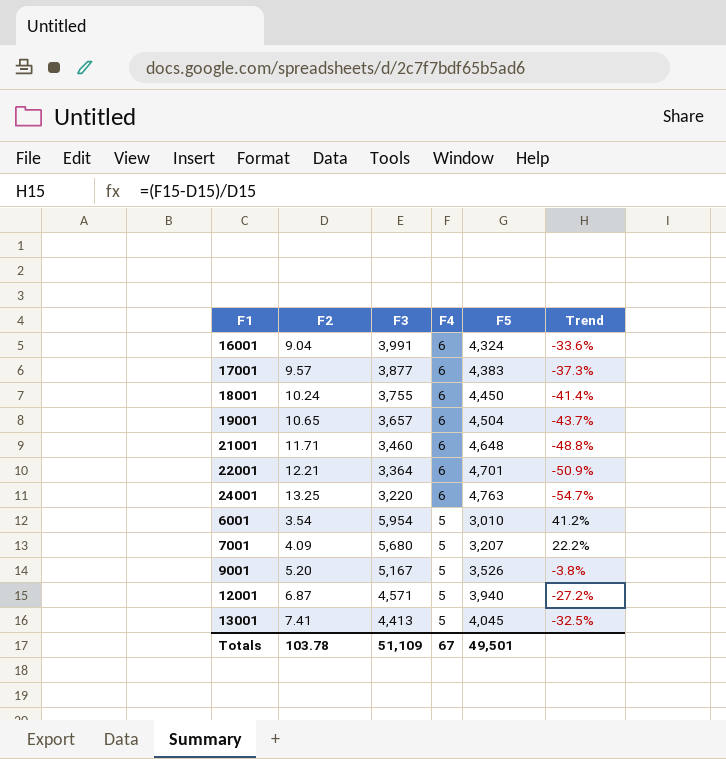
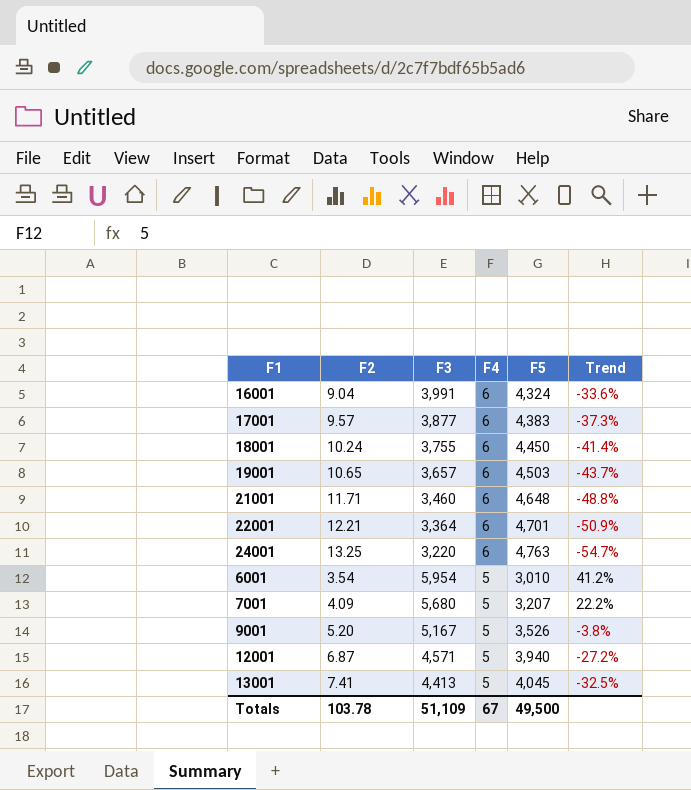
19001 | F5: 4,504 -> 4,503
Totals | F5: 49,501 -> 49,500

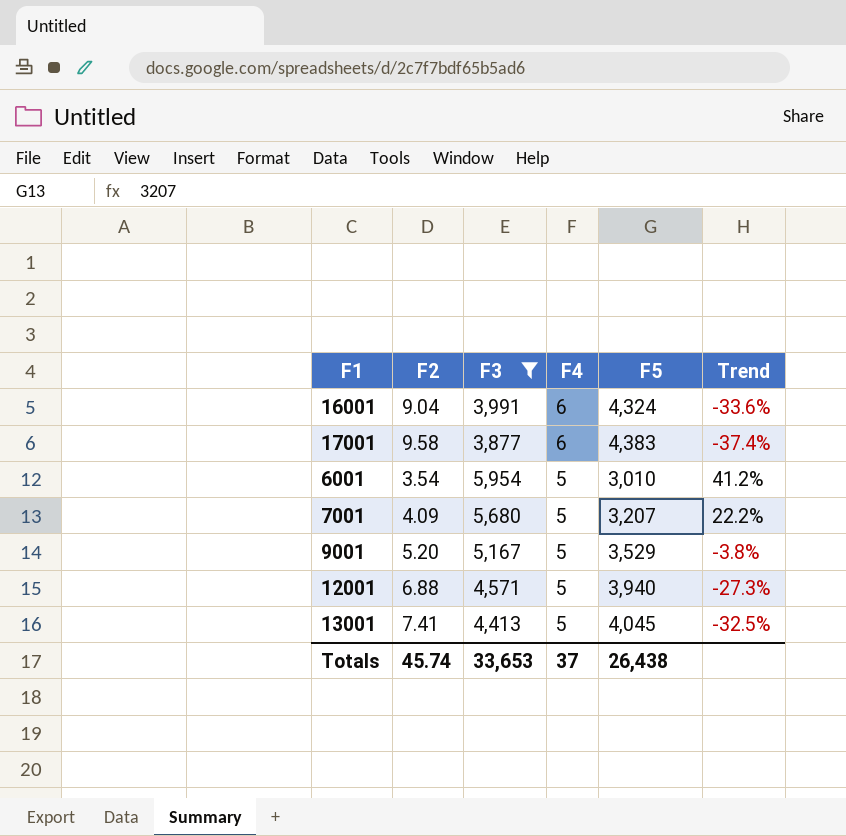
filter: none -> F3 >= 3,877
17001 | F2: 9.57 -> 9.58
17001 | Trend: -37.3% -> -37.4%
9001 | F5: 3,526 -> 3,529
12001 | F2: 6.87 -> 6.88
12001 | Trend: -27.2% -> -27.3%
Totals | F2: 103.78 -> 45.74
Totals | F3: 51,109 -> 33,653
Totals | F4: 67 -> 37
Totals | F5: 49,500 -> 26,438

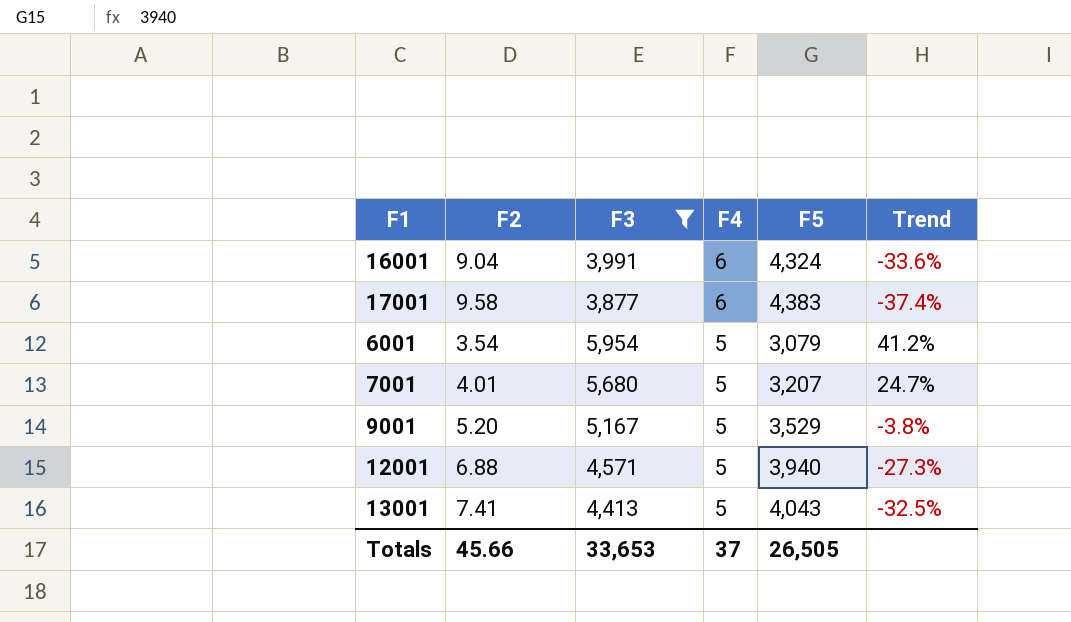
6001 | F5: 3,010 -> 3,079
7001 | F2: 4.09 -> 4.01
7001 | Trend: 22.2% -> 24.7%
13001 | F5: 4,045 -> 4,043
Totals | F2: 45.74 -> 45.66
Totals | F5: 26,438 -> 26,505

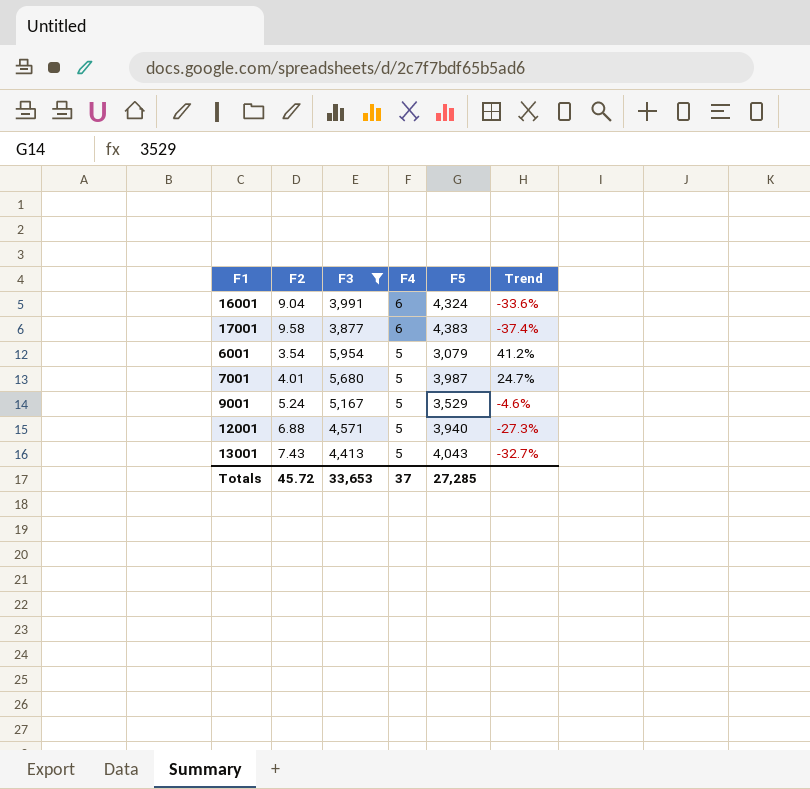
7001 | F5: 3,207 -> 3,987
9001 | F2: 5.20 -> 5.24
9001 | Trend: -3.8% -> -4.6%
13001 | F2: 7.41 -> 7.43
13001 | Trend: -32.5% -> -32.7%
Totals | F2: 45.66 -> 45.72
Totals | F5: 26,505 -> 27,285

